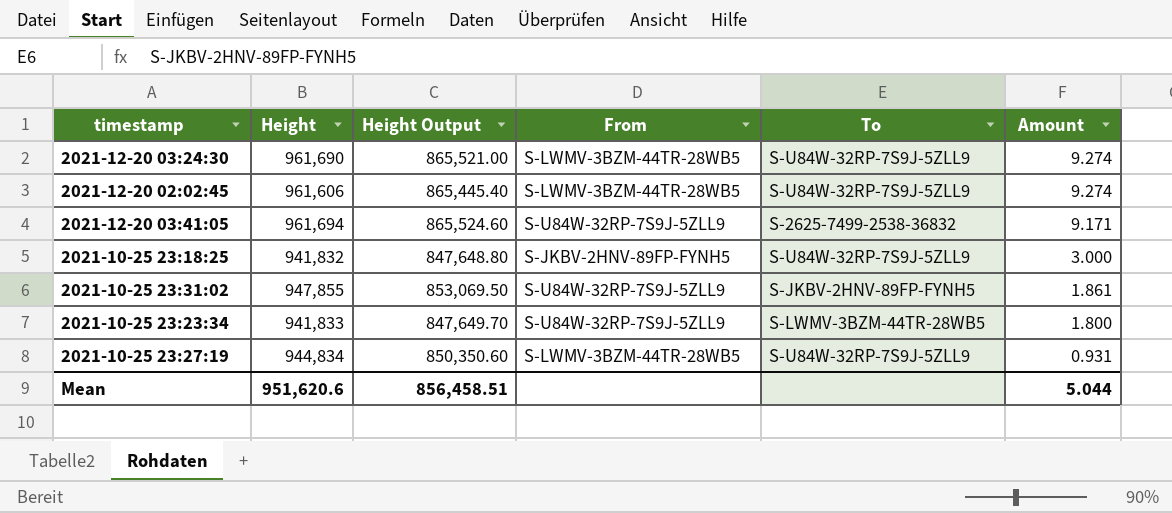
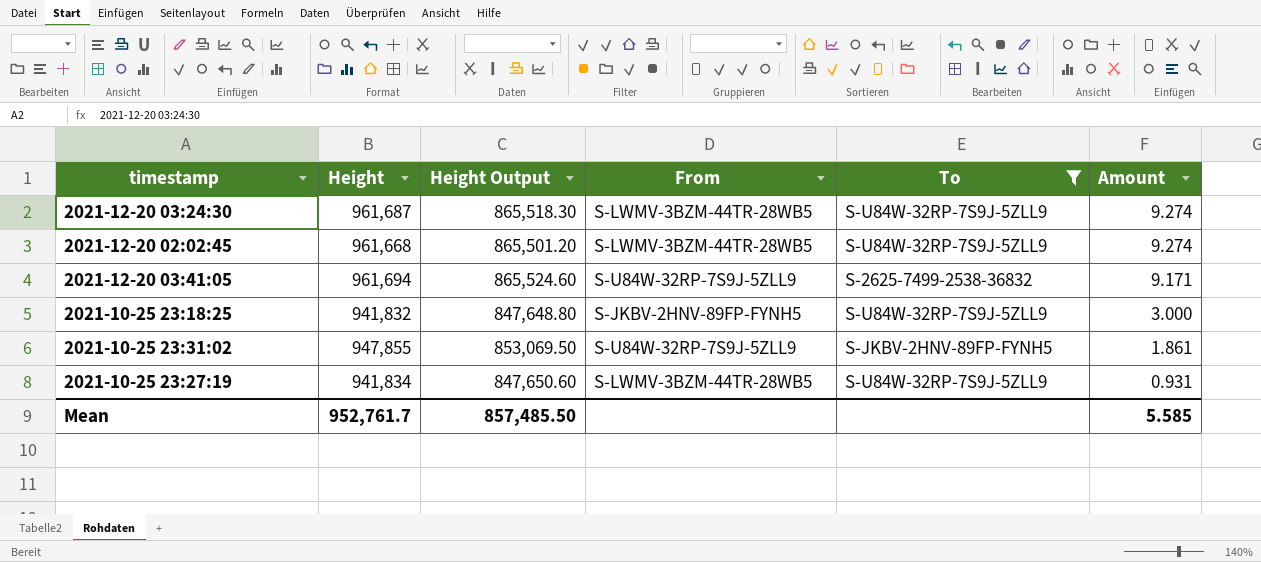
filter: none -> To != S-LWMV-3BZM-44TR-28WB5
2021-12-20 03:24:30 | Height: 961,690 -> 961,687
2021-12-20 03:24:30 | Height Output: 865,521.00 -> 865,518.30
2021-12-20 02:02:45 | Height: 961,606 -> 961,668
2021-12-20 02:02:45 | Height Output: 865,445.40 -> 865,501.20
2021-10-25 23:27:19 | Height: 944,834 -> 941,834
2021-10-25 23:27:19 | Height Output: 850,350.60 -> 847,650.60
Mean | Height: 951,620.6 -> 952,761.7
Mean | Height Output: 856,458.51 -> 857,485.50
Mean | Amount: 5.044 -> 5.585

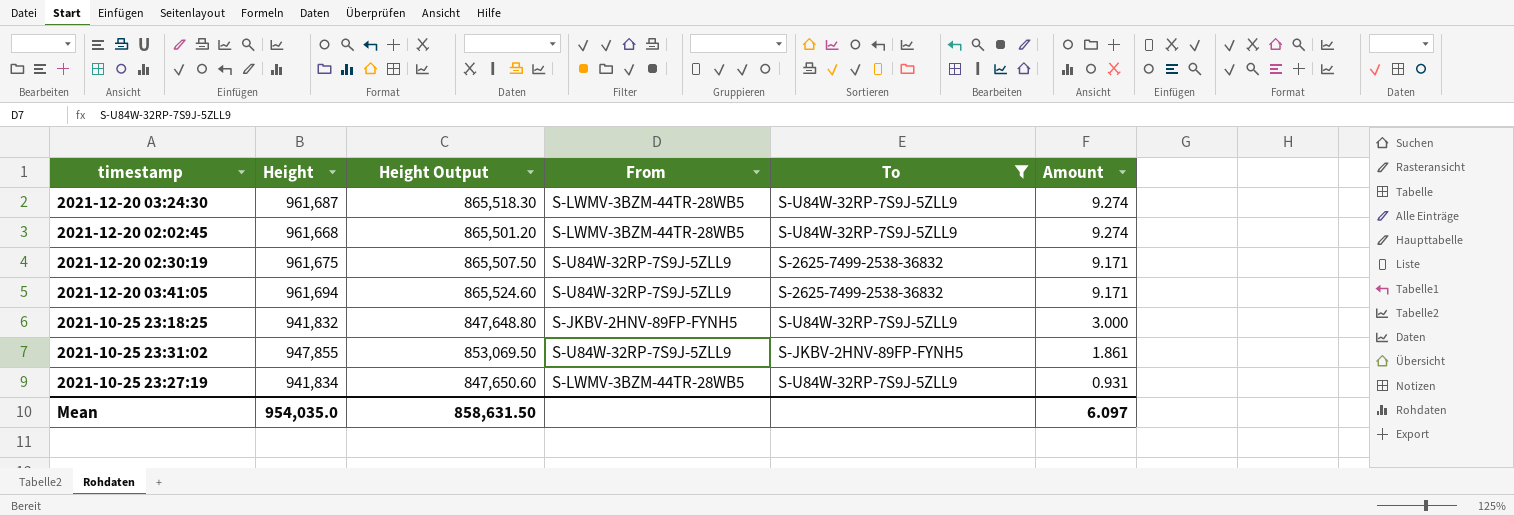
row 2021-12-20 02:30:19: none -> 961,675 | 865,507.50 | S-U84W-32RP-7S9J-5ZLL9 | S-2625-7499-2538-36832 | 9.171
Mean | Height: 952,761.7 -> 954,035.0
Mean | Height Output: 857,485.50 -> 858,631.50
Mean | Amount: 5.585 -> 6.097

